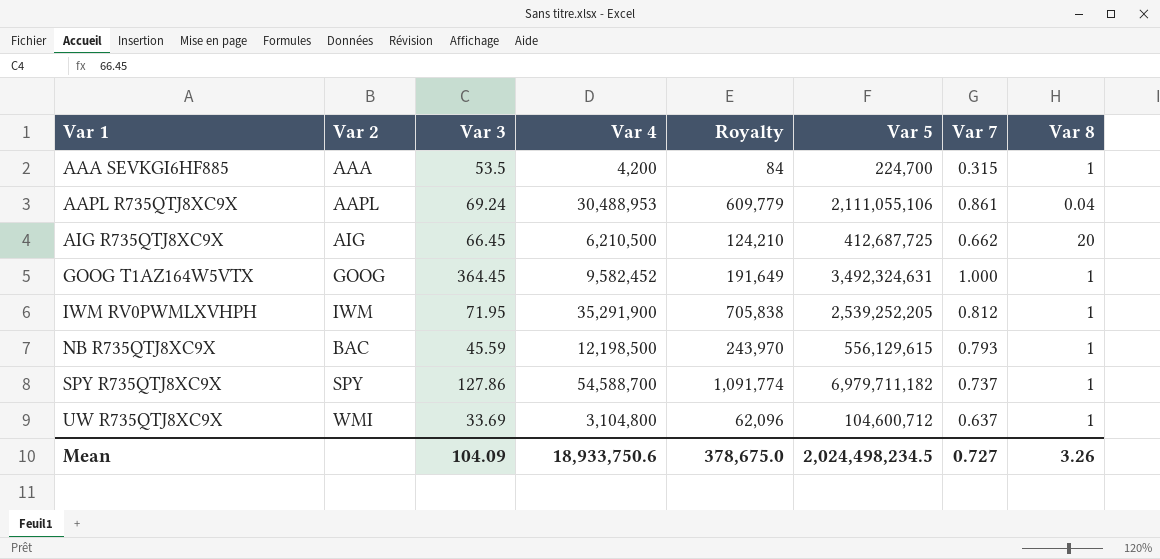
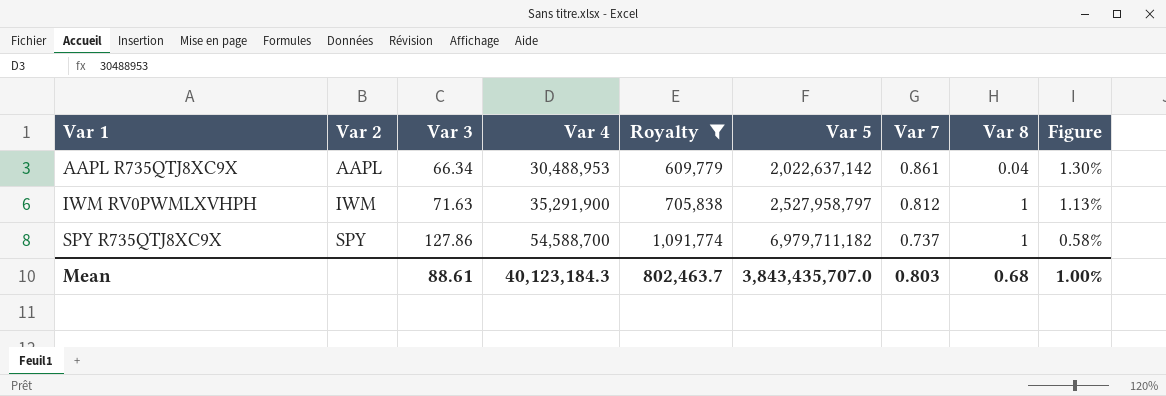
filter: none -> Royalty >= 609,779
column Figure | formula: none -> [Var 7] / [Var 3]
AAPL R735QTJ8XC9X | Var 3: 69.24 -> 66.34
AAPL R735QTJ8XC9X | Var 5: 2,111,055,106 -> 2,022,637,142
IWM RV0PWMLXVHPH | Var 3: 71.95 -> 71.63
IWM RV0PWMLXVHPH | Var 5: 2,539,252,205 -> 2,527,958,797
Mean | Var 3: 104.09 -> 88.61
Mean | Var 4: 18,933,750.6 -> 40,123,184.3
Mean | Royalty: 378,675.0 -> 802,463.7
Mean | Var 5: 2,024,498,234.5 -> 3,843,435,707.0
Mean | Var 7: 0.727 -> 0.803
Mean | Var 8: 3.26 -> 0.68

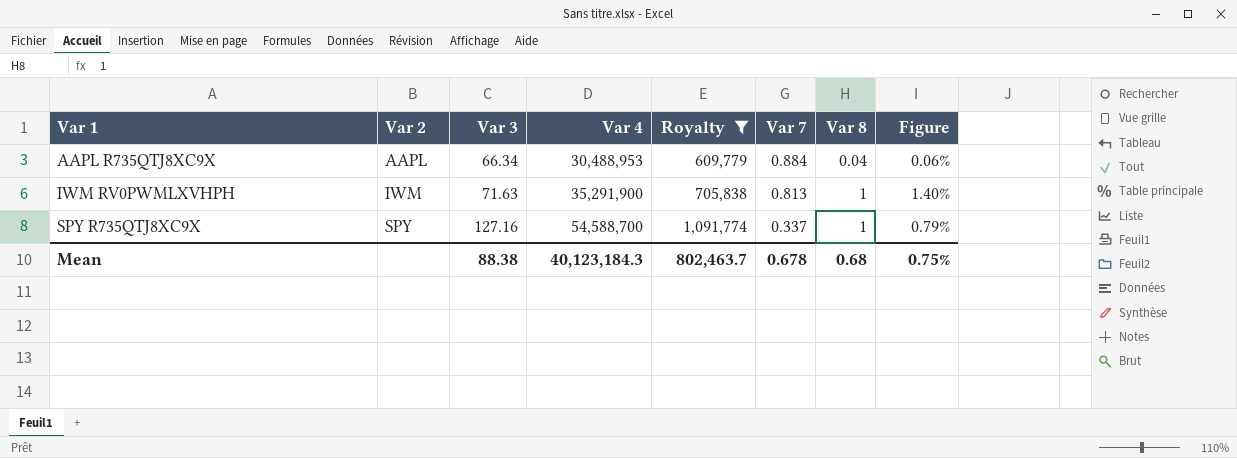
column Var 5 | formula: [Var 3] * [Var 4] -> none
column Figure | formula: [Var 7] / [Var 3] -> [Var 8] / [Var 3]
AAPL R735QTJ8XC9X | Var 7: 0.861 -> 0.884
IWM RV0PWMLXVHPH | Var 7: 0.812 -> 0.813
SPY R735QTJ8XC9X | Var 3: 127.86 -> 127.16
SPY R735QTJ8XC9X | Var 7: 0.737 -> 0.337
Mean | Var 3: 88.61 -> 88.38
Mean | Var 7: 0.803 -> 0.678
Mean | Figure: 1.00% -> 0.75%

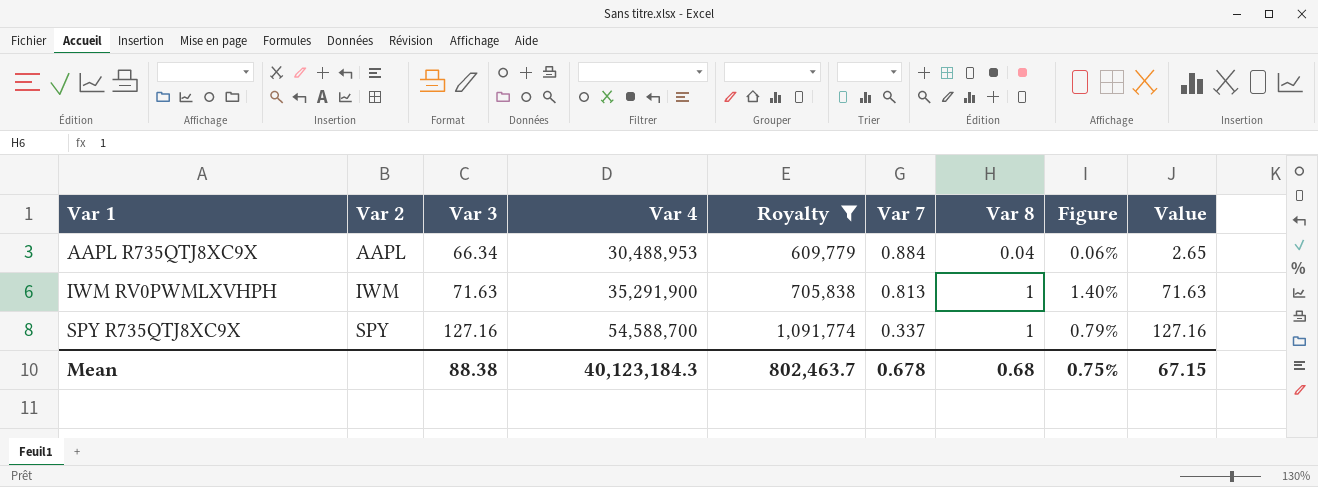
column Value | formula: none -> [Var 3] * [Var 8]

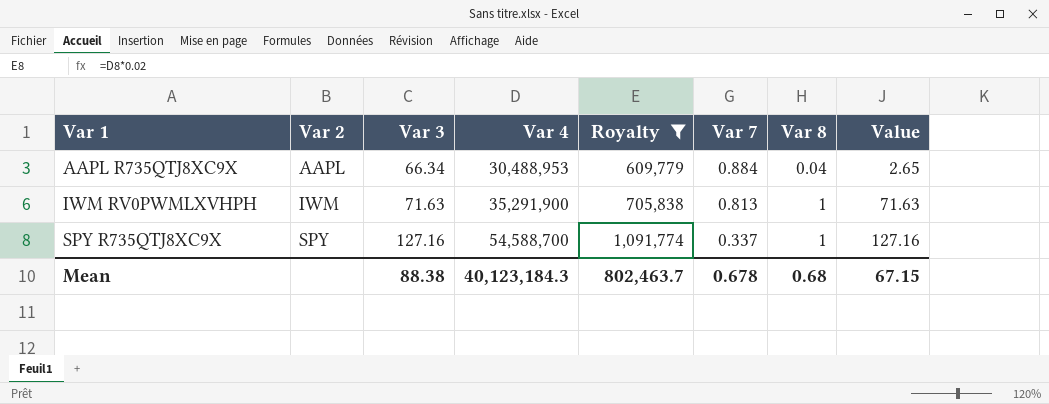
column Figure | formula: [Var 8] / [Var 3] -> none

